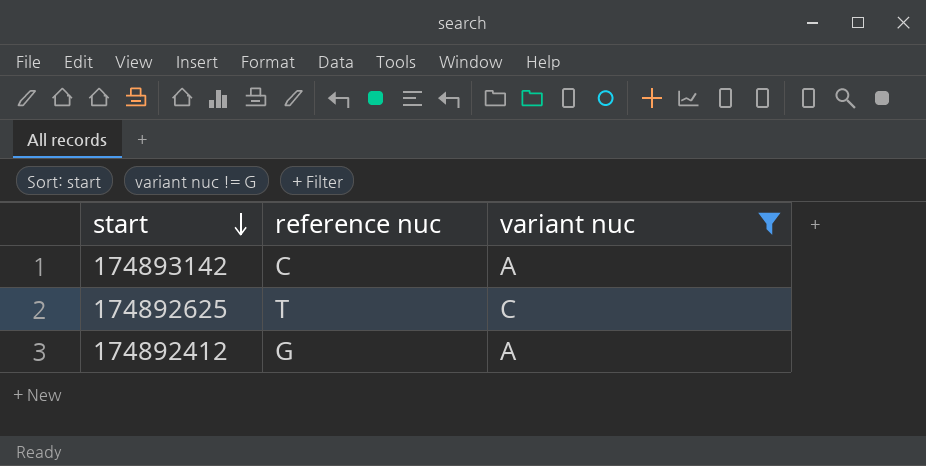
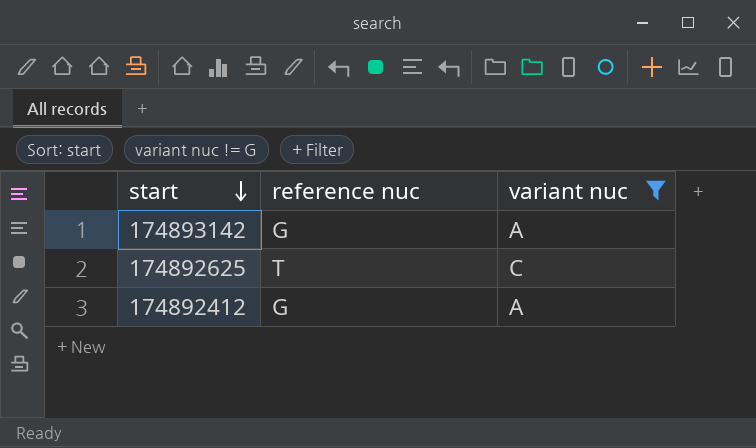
174893142 | reference nuc: C -> G

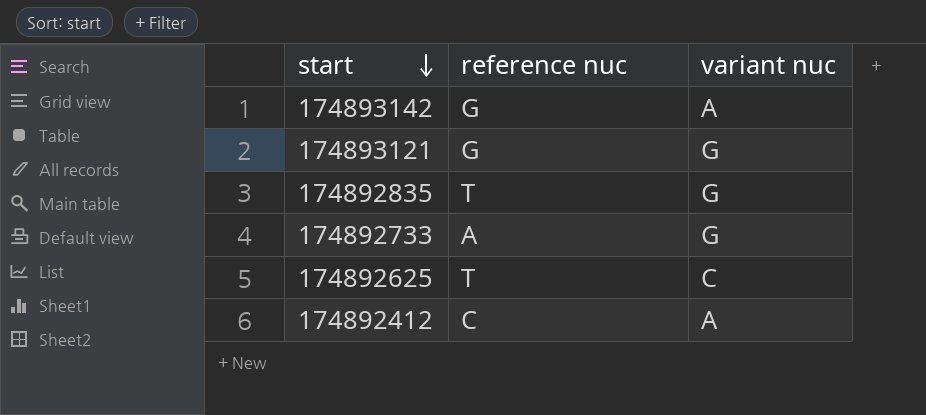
filter: variant nuc != G -> none
174892412 | reference nuc: G -> C

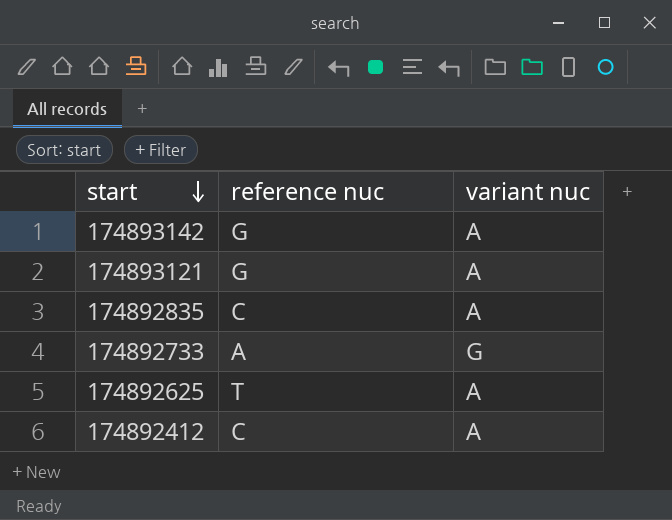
174893121 | variant nuc: G -> A
174892835 | reference nuc: T -> C
174892835 | variant nuc: G -> A
174892625 | variant nuc: C -> A

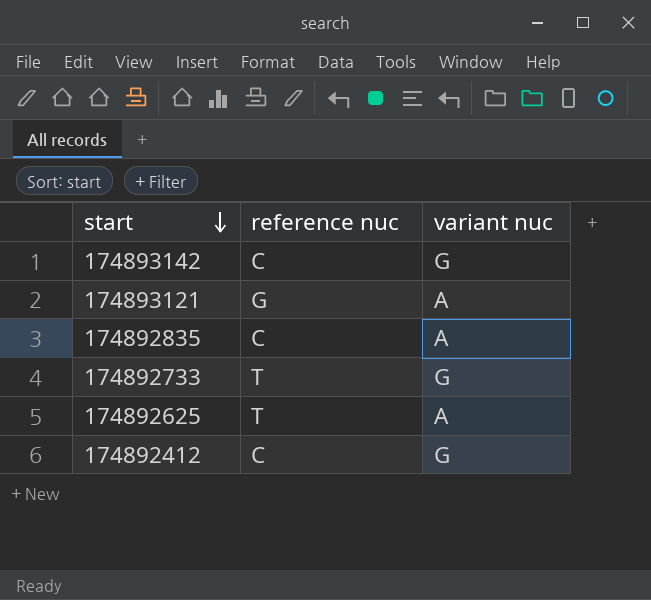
174893142 | reference nuc: G -> C
174893142 | variant nuc: A -> G
174892733 | reference nuc: A -> T
174892412 | variant nuc: A -> G

